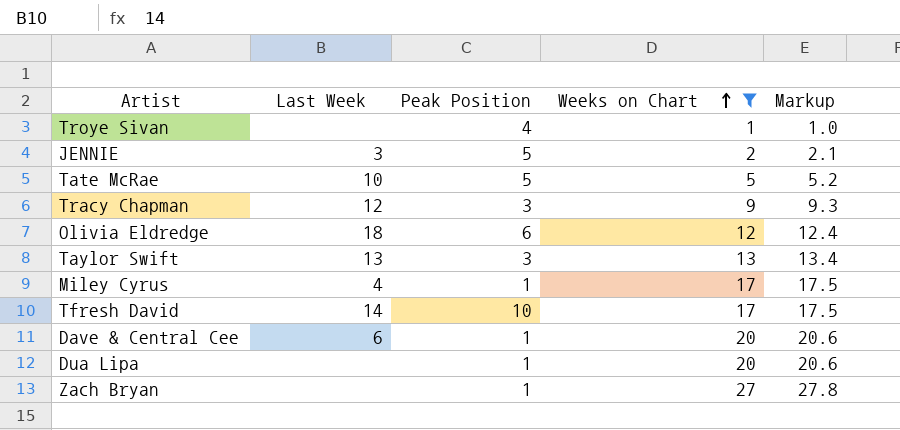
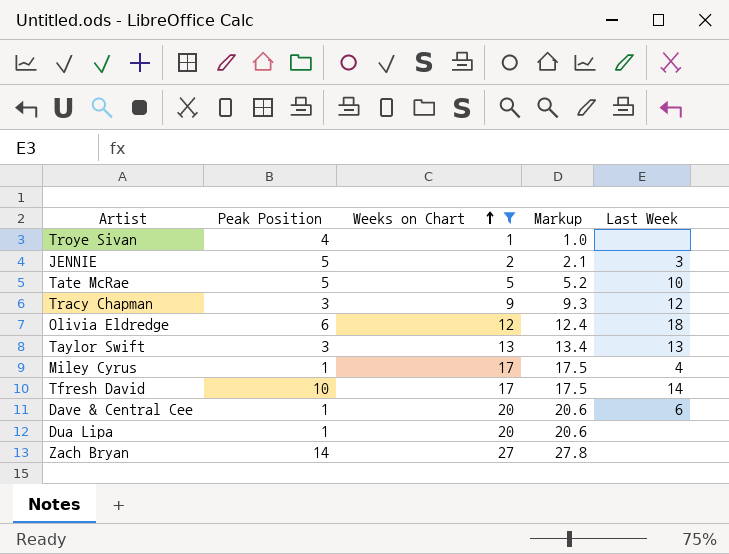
column Last Week | position: 2 -> 5
Zach Bryan | Peak Position: 1 -> 14

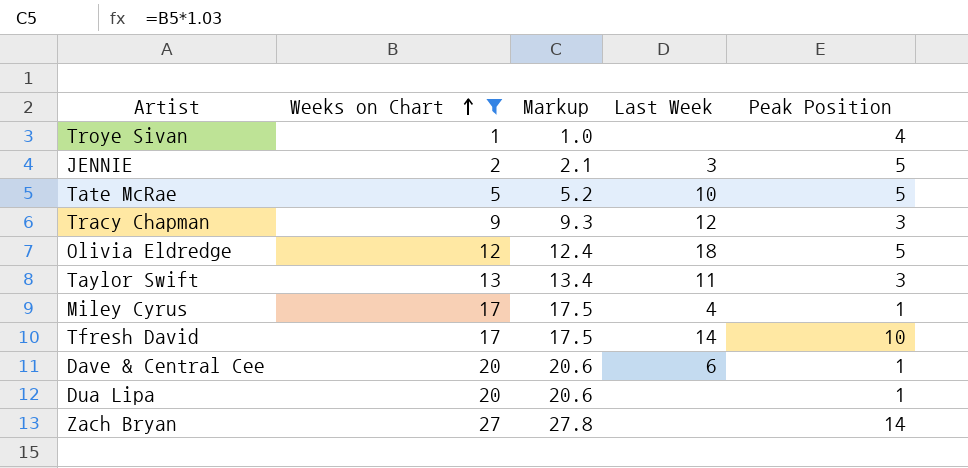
column Peak Position | position: 2 -> 5
Olivia Eldredge | Peak Position: 6 -> 5
Taylor Swift | Last Week: 13 -> 11

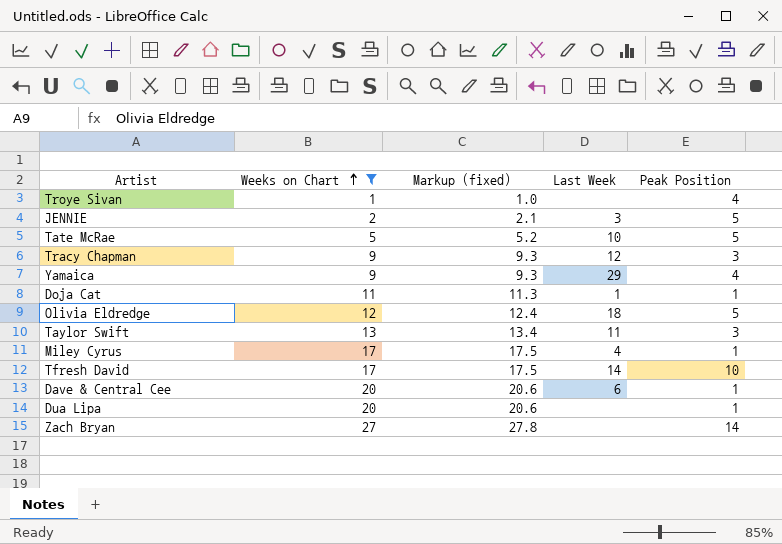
column name: Markup -> Markup (fixed)
row Yamaica: none -> 9 | 9.3 | 29 | 4
row Doja Cat: none -> 11 | 11.3 | 1 | 1

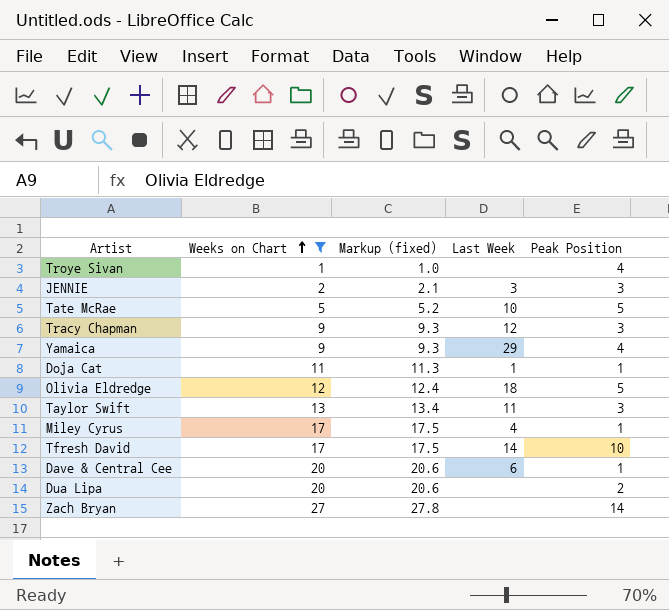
JENNIE | Peak Position: 5 -> 3
Dua Lipa | Peak Position: 1 -> 2

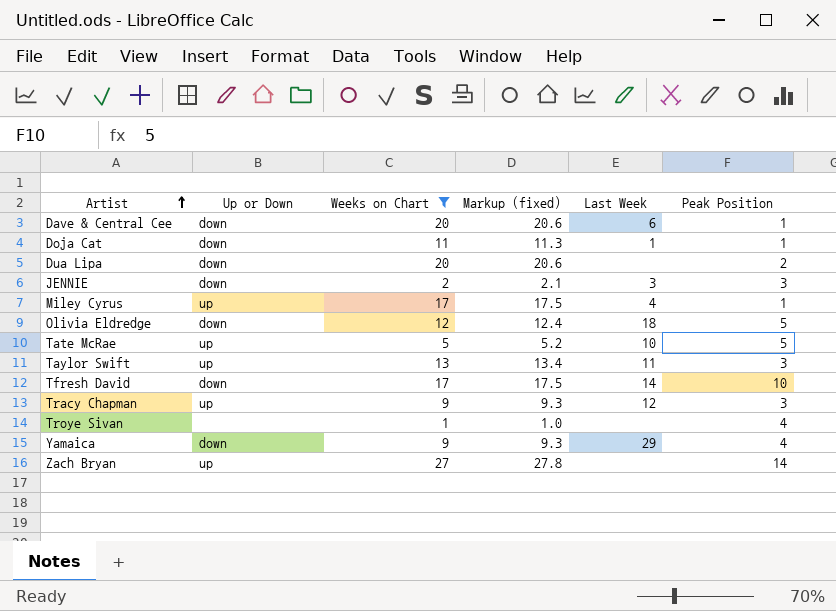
row order: Weeks on Chart ascending -> Artist ascending
column Up or Down | position: none -> 2

